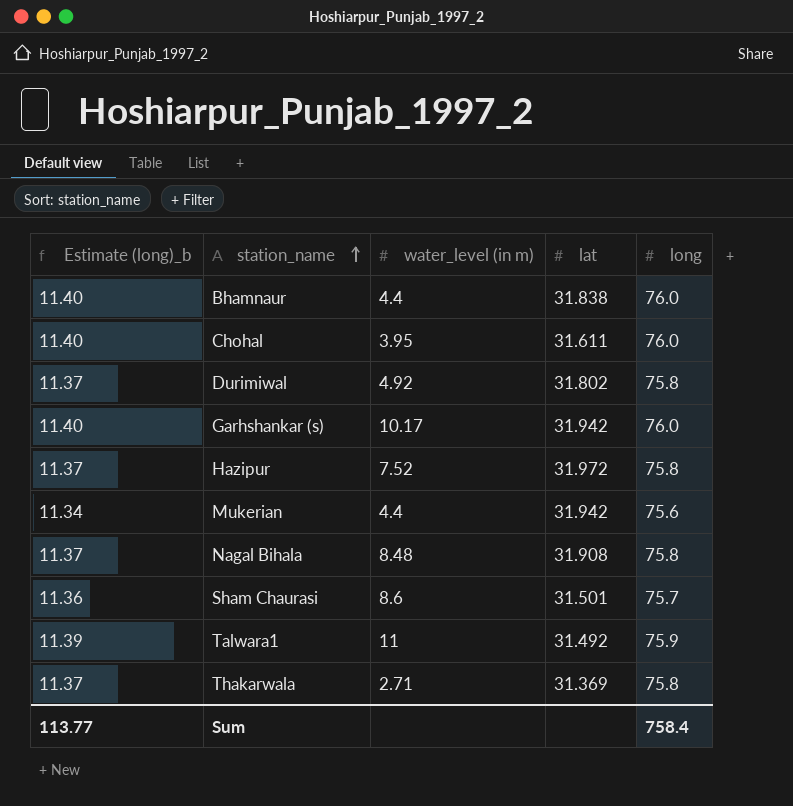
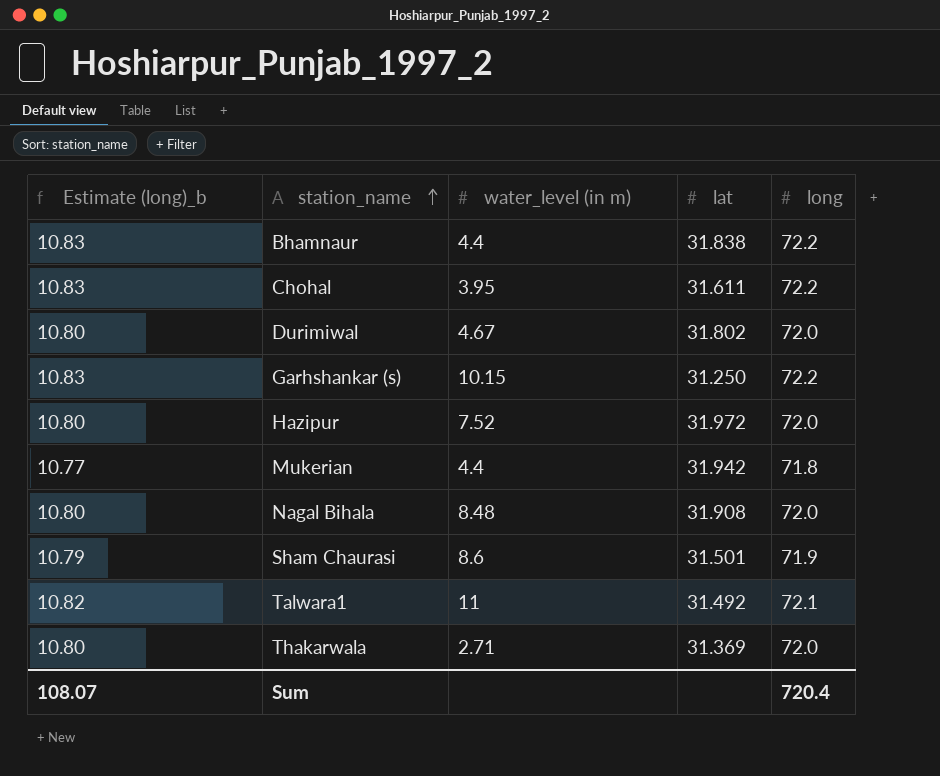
Bhamnaur | Estimate (long)_b: 11.40 -> 10.83
Bhamnaur | long: 76.0 -> 72.2
Chohal | Estimate (long)_b: 11.40 -> 10.83
Chohal | long: 76.0 -> 72.2
Durimiwal | Estimate (long)_b: 11.37 -> 10.80
Durimiwal | water_level (in m): 4.92 -> 4.67
Durimiwal | long: 75.8 -> 72.0
Garhshankar (s) | Estimate (long)_b: 11.40 -> 10.83
Garhshankar (s) | water_level (in m): 10.17 -> 10.15
Garhshankar (s) | lat: 31.942 -> 31.250
Garhshankar (s) | long: 76.0 -> 72.2
Hazipur | Estimate (long)_b: 11.37 -> 10.80
Hazipur | long: 75.8 -> 72.0
Mukerian | Estimate (long)_b: 11.34 -> 10.77
Mukerian | long: 75.6 -> 71.8
Nagal Bihala | Estimate (long)_b: 11.37 -> 10.80
Nagal Bihala | long: 75.8 -> 72.0
Sham Chaurasi | Estimate (long)_b: 11.36 -> 10.79
Sham Chaurasi | long: 75.7 -> 71.9
Talwara1 | Estimate (long)_b: 11.39 -> 10.82
Talwara1 | long: 75.9 -> 72.1
Thakarwala | Estimate (long)_b: 11.37 -> 10.80
Thakarwala | long: 75.8 -> 72.0
Sum | Estimate (long)_b: 113.77 -> 108.07
Sum | long: 758.4 -> 720.4

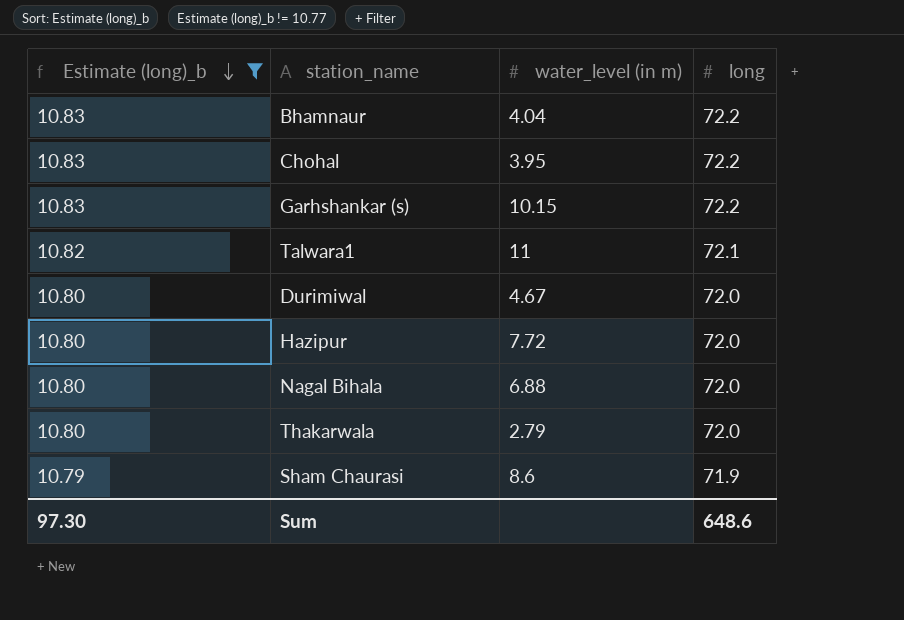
filter: none -> Estimate (long)_b != 10.77
row order: station_name ascending -> Estimate (long)_b descending
column lat | position: 4 -> none
Bhamnaur | water_level (in m): 4.4 -> 4.04
Hazipur | water_level (in m): 7.52 -> 7.72
Nagal Bihala | water_level (in m): 8.48 -> 6.88
Thakarwala | water_level (in m): 2.71 -> 2.79
Sum | Estimate (long)_b: 108.07 -> 97.30
Sum | long: 720.4 -> 648.6

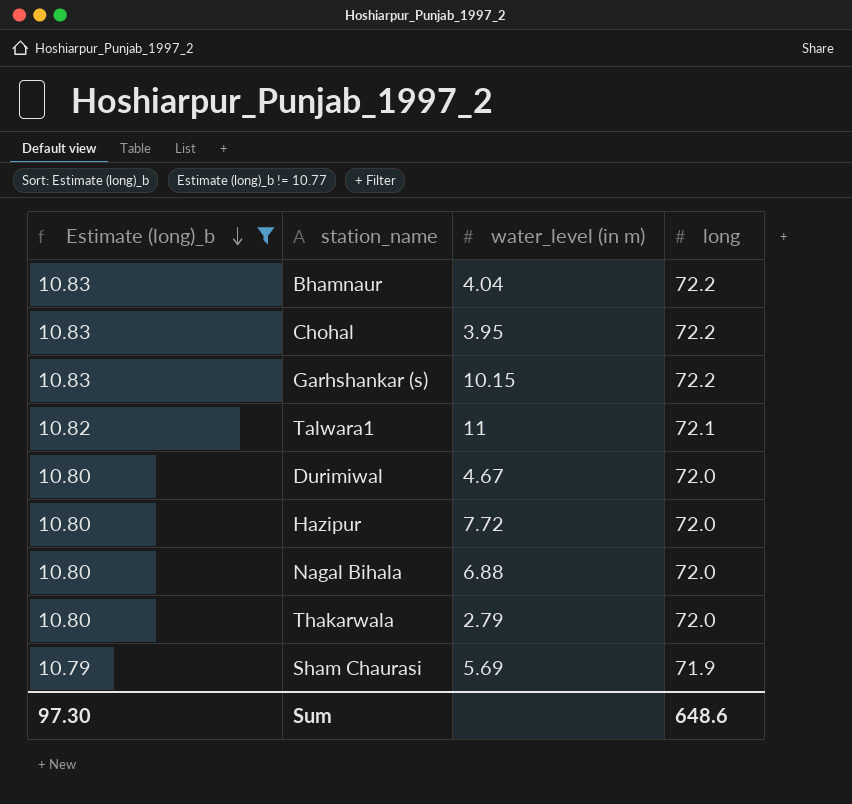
Sham Chaurasi | water_level (in m): 8.6 -> 5.69

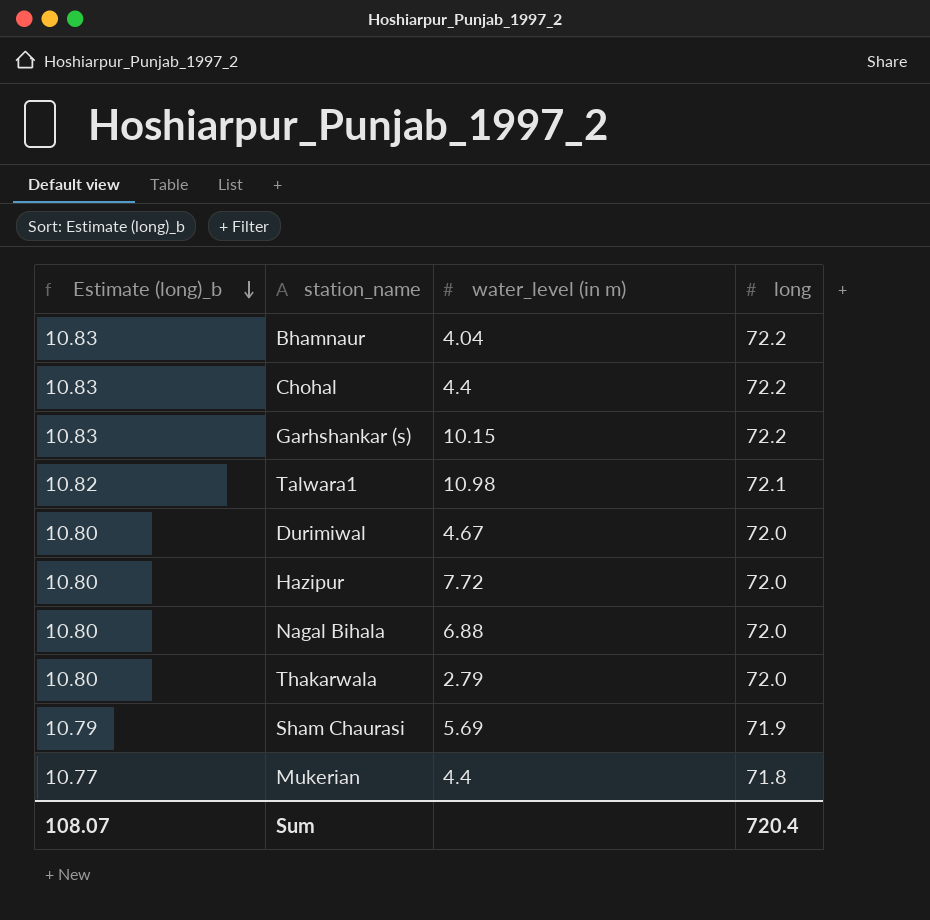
filter: Estimate (long)_b != 10.77 -> none
Chohal | water_level (in m): 3.95 -> 4.4
Talwara1 | water_level (in m): 11 -> 10.98
Sum | Estimate (long)_b: 97.30 -> 108.07
Sum | long: 648.6 -> 720.4

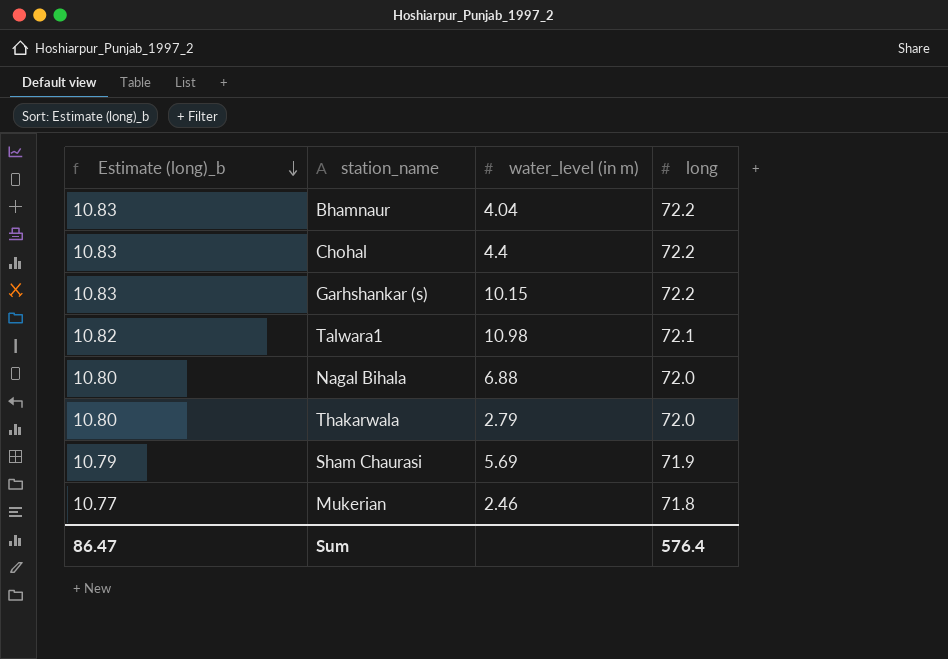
row Durimiwal: 10.80 | 4.67 | 72.0 -> none
row Hazipur: 10.80 | 7.72 | 72.0 -> none
Mukerian | water_level (in m): 4.4 -> 2.46
Sum | Estimate (long)_b: 108.07 -> 86.47
Sum | long: 720.4 -> 576.4

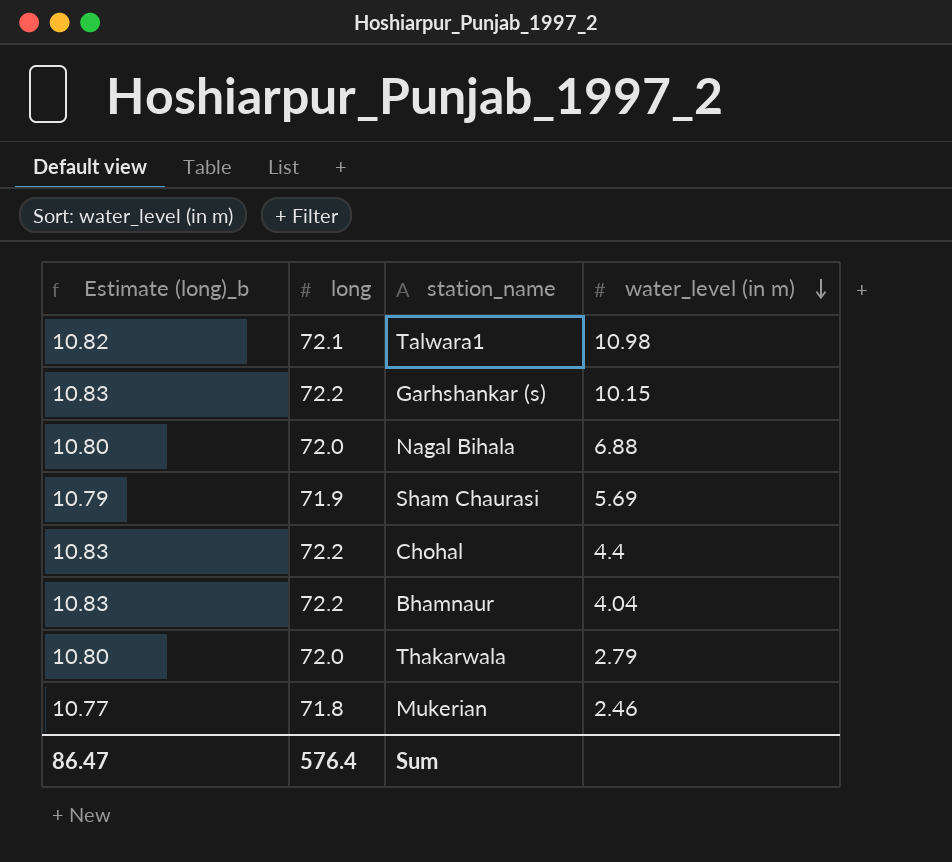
row order: Estimate (long)_b descending -> water_level (in m) descending
column long | position: 4 -> 2

